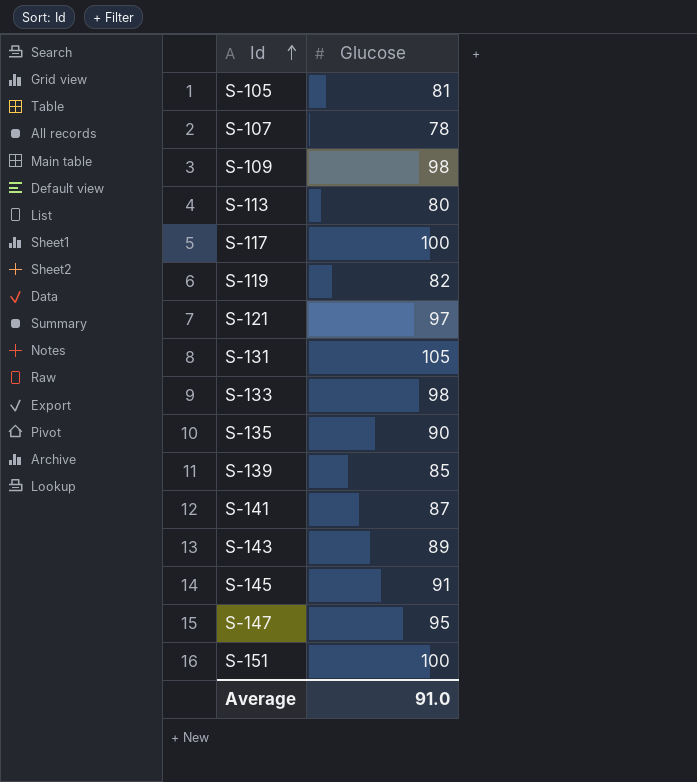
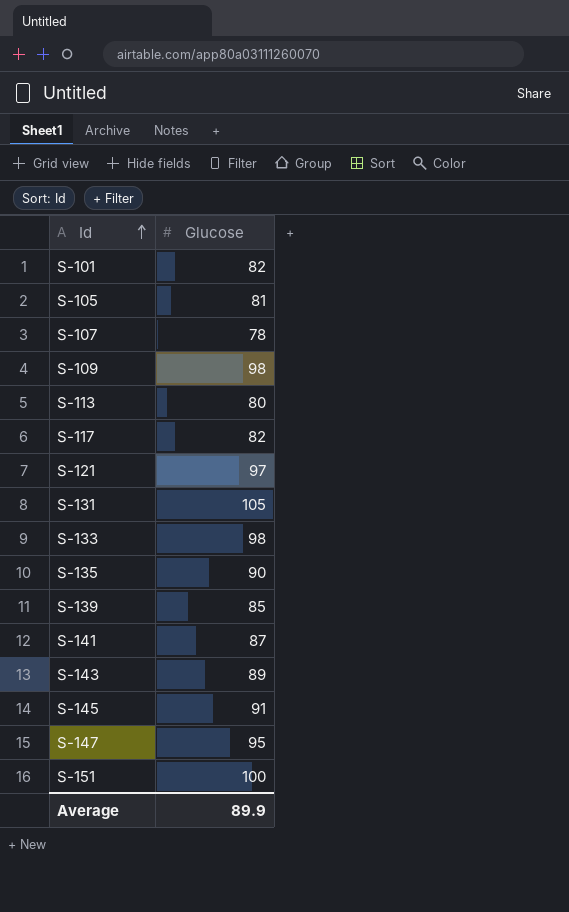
row S-119: 82 -> none
row S-101: none -> 82
S-117 | Glucose: 100 -> 82
Average | Glucose: 91.0 -> 89.9

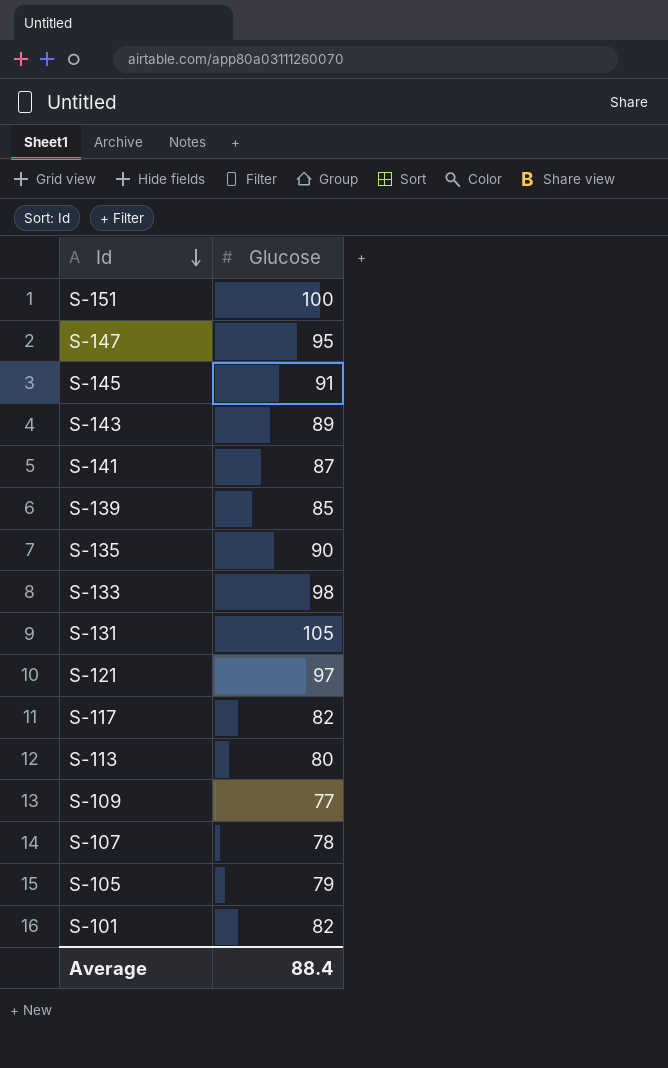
row order: Id ascending -> Id descending
S-109 | Glucose: 98 -> 77
S-105 | Glucose: 81 -> 79
Average | Glucose: 89.9 -> 88.4

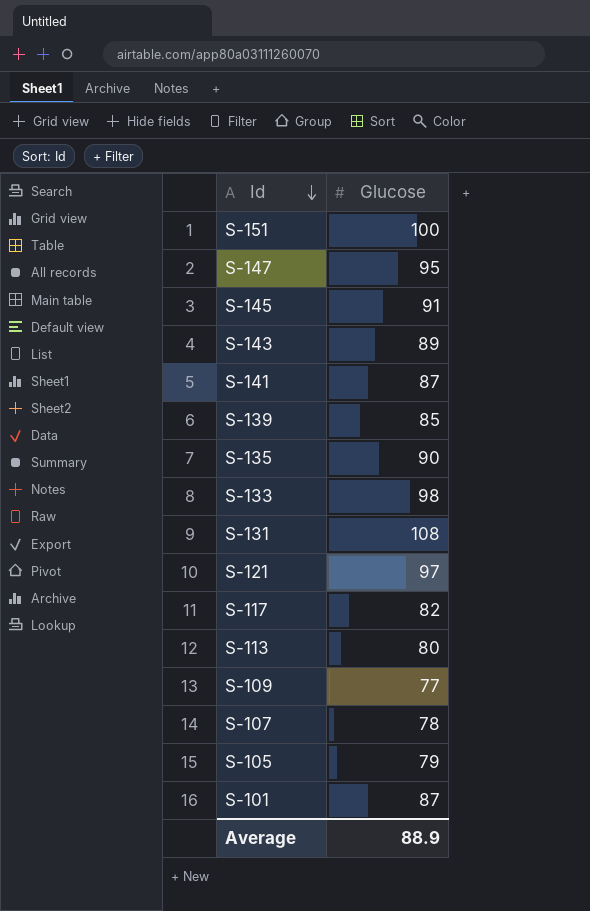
S-131 | Glucose: 105 -> 108
S-101 | Glucose: 82 -> 87
Average | Glucose: 88.4 -> 88.9

